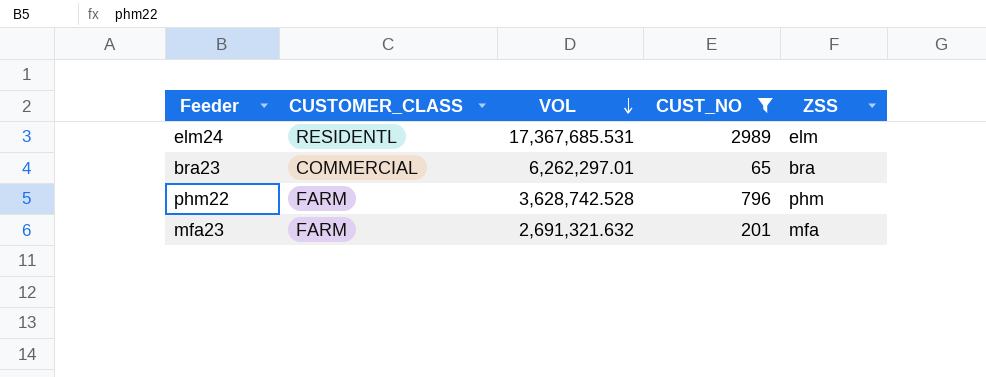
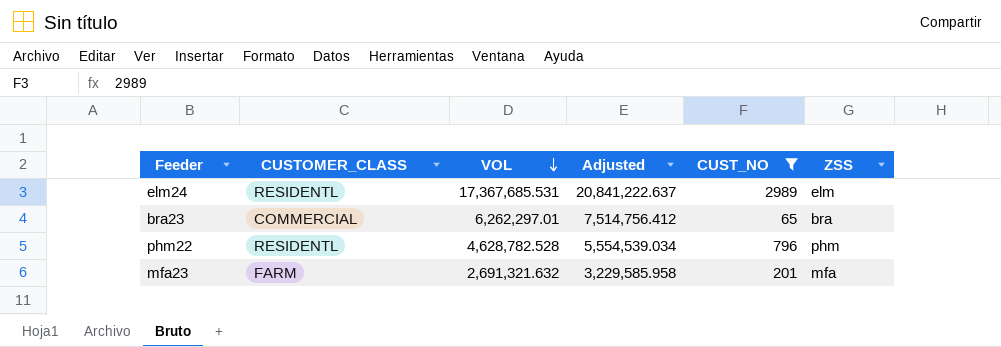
column Adjusted | formula: none -> [VOL] * 1.2
phm22 | CUSTOMER_CLASS: FARM -> RESIDENTL
phm22 | VOL: 3,628,742.528 -> 4,628,782.528

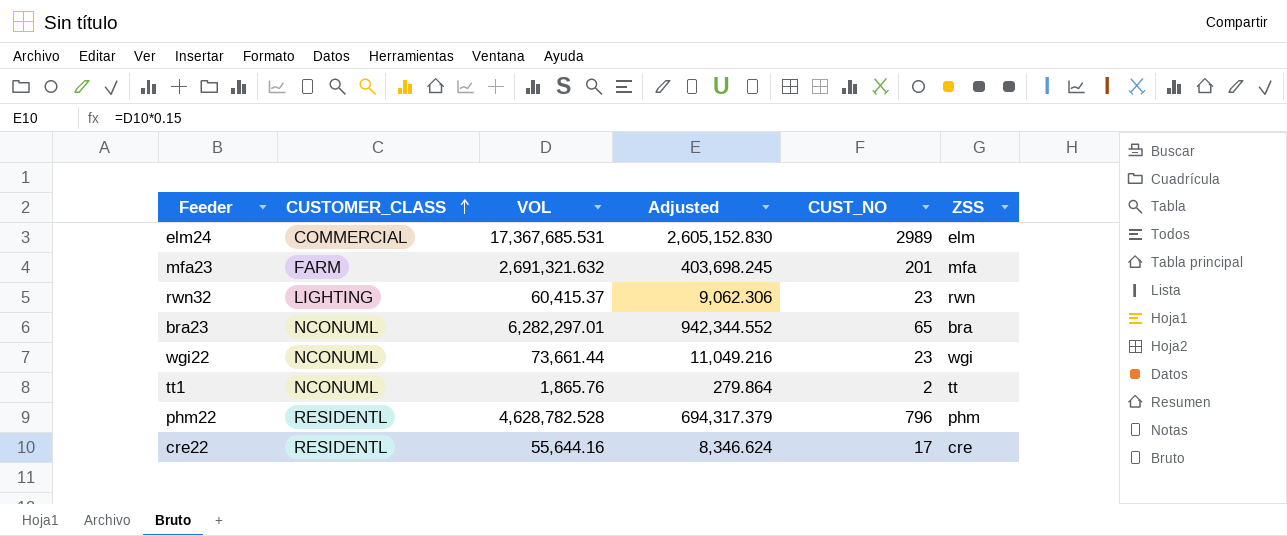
filter: CUST_NO >= 65 -> none
row order: VOL descending -> CUSTOMER_CLASS ascending
column Adjusted | formula: [VOL] * 1.2 -> [VOL] * 0.15
elm24 | CUSTOMER_CLASS: RESIDENTL -> COMMERCIAL
bra23 | CUSTOMER_CLASS: COMMERCIAL -> NCONUML
bra23 | VOL: 6,262,297.01 -> 6,282,297.01

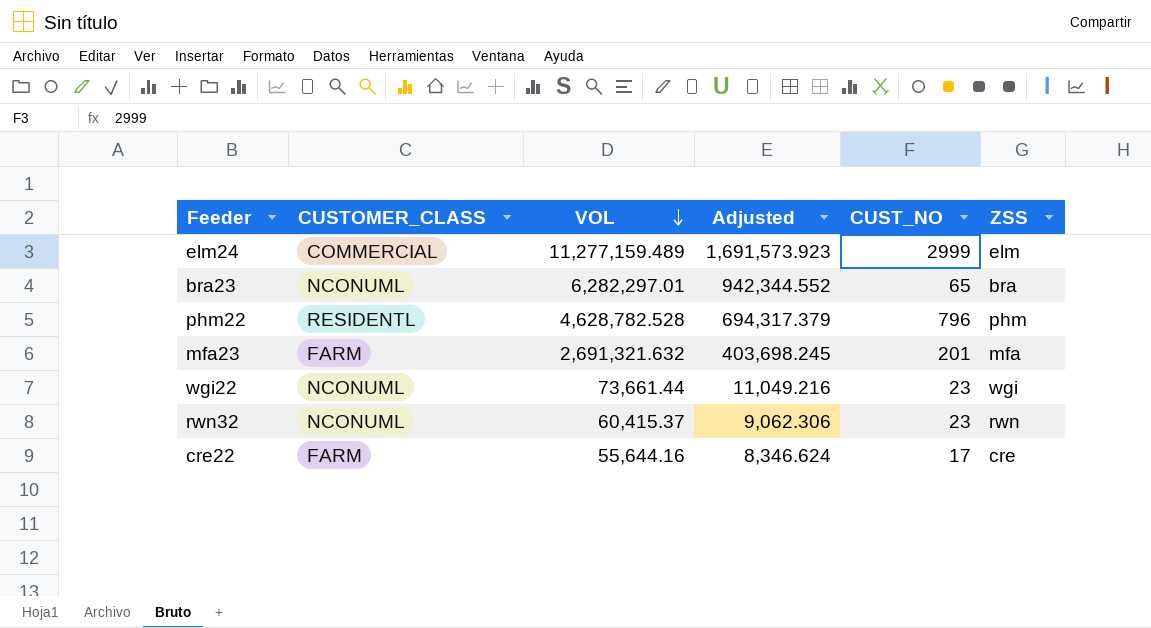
row order: CUSTOMER_CLASS ascending -> VOL descending
row tt1: NCONUML | 1,865.76 | 279.864 | 2 | tt -> none
elm24 | VOL: 17,367,685.531 -> 11,277,159.489
elm24 | Adjusted: 2,605,152.830 -> 1,691,573.923
elm24 | CUST_NO: 2989 -> 2999
rwn32 | CUSTOMER_CLASS: LIGHTING -> NCONUML
cre22 | CUSTOMER_CLASS: RESIDENTL -> FARM

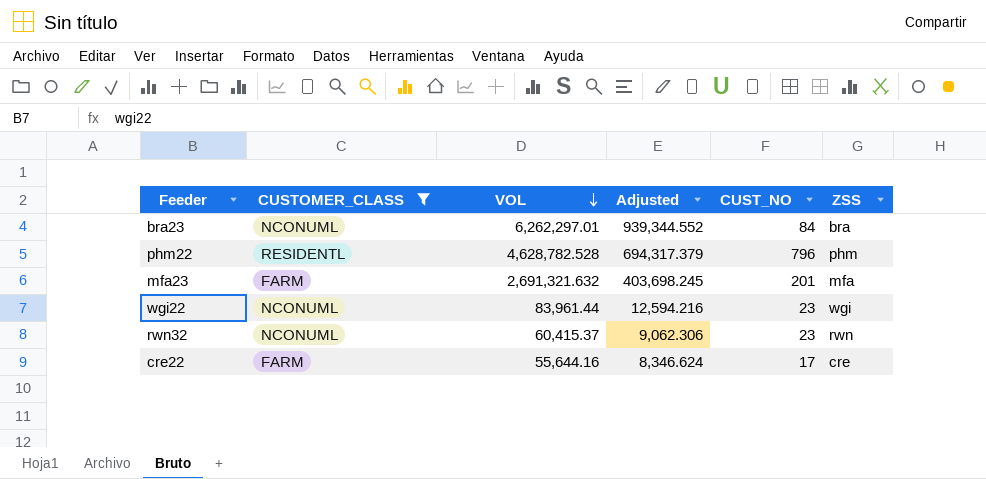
filter: none -> CUSTOMER_CLASS != COMMERCIAL
bra23 | VOL: 6,282,297.01 -> 6,262,297.01
bra23 | Adjusted: 942,344.552 -> 939,344.552
bra23 | CUST_NO: 65 -> 84
wgi22 | VOL: 73,661.44 -> 83,961.44
wgi22 | Adjusted: 11,049.216 -> 12,594.216

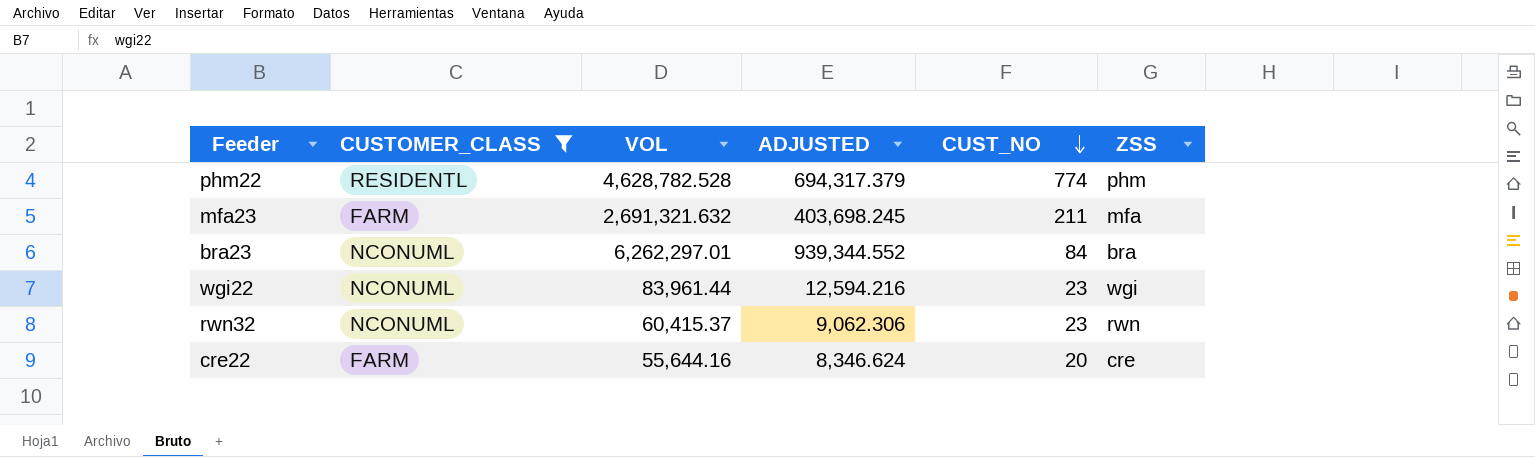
row order: VOL descending -> CUST_NO descending
column name: Adjusted -> ADJUSTED
phm22 | CUST_NO: 796 -> 774
mfa23 | CUST_NO: 201 -> 211
cre22 | CUST_NO: 17 -> 20

